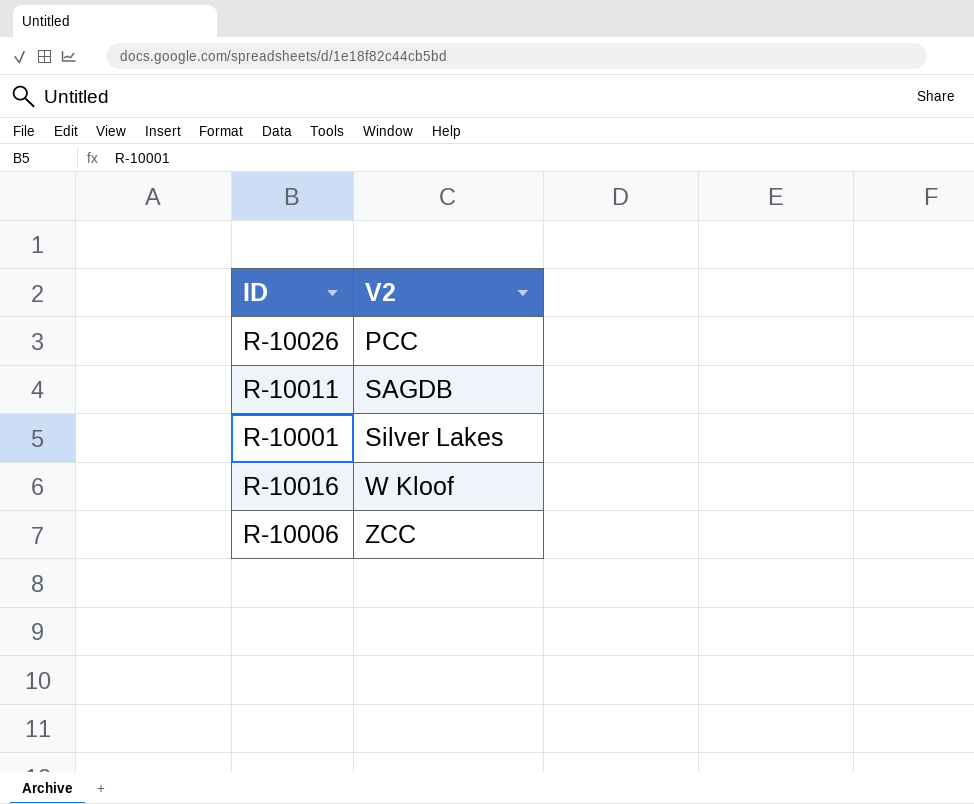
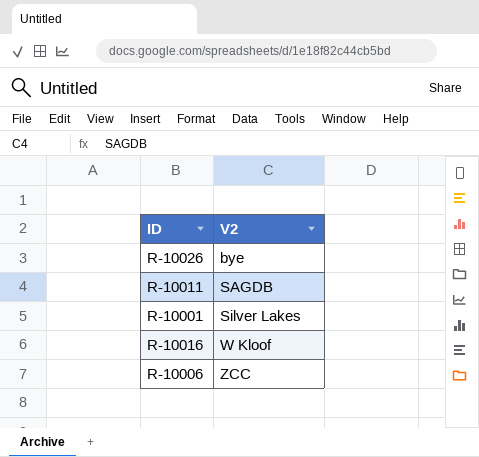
R-10026 | V2: PCC -> bye

